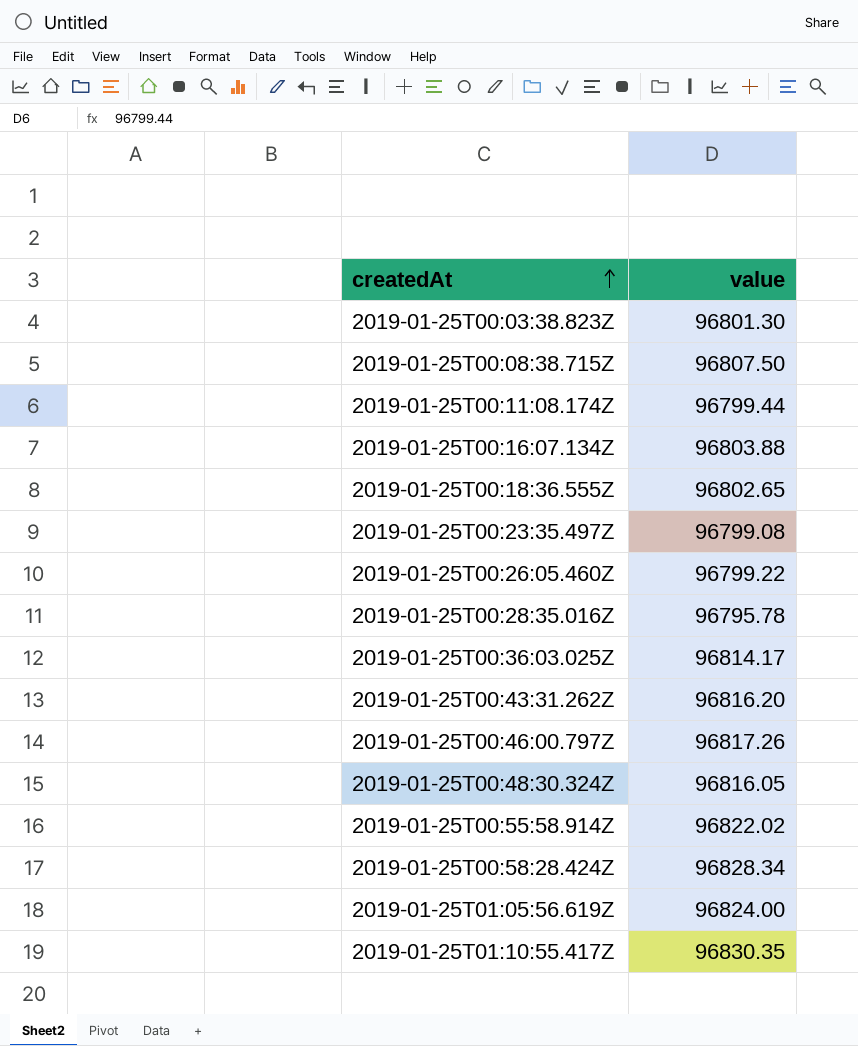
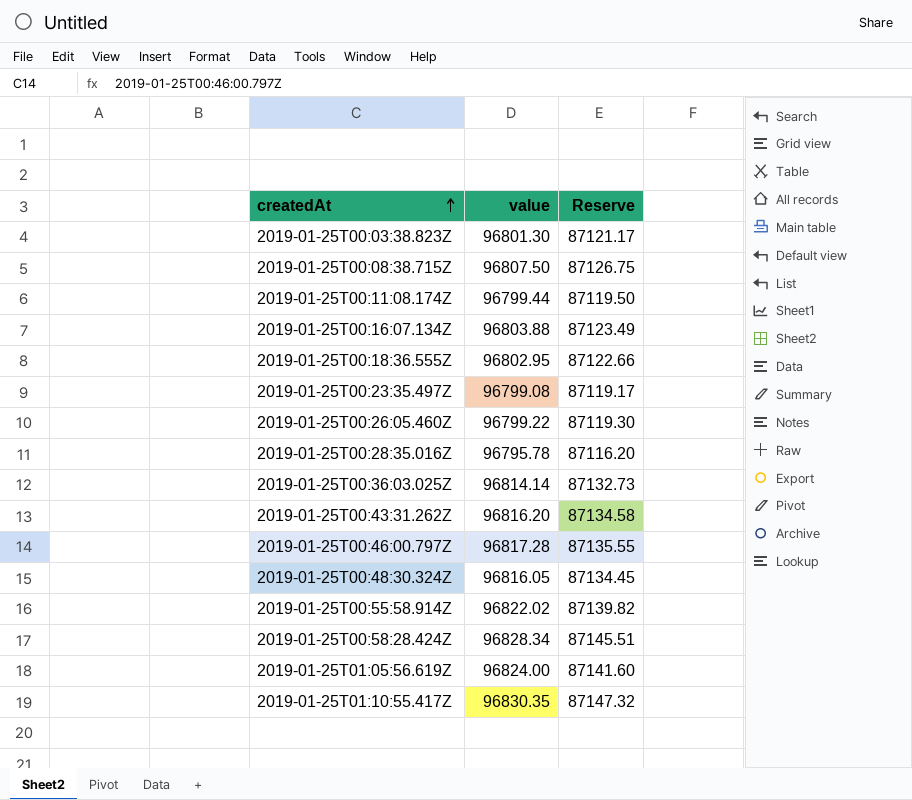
column Reserve | formula: none -> [value] * 0.9
2019-01-25T00:18:36.555Z | value: 96802.65 -> 96802.95
2019-01-25T00:36:03.025Z | value: 96814.17 -> 96814.14
2019-01-25T00:46:00.797Z | value: 96817.26 -> 96817.28

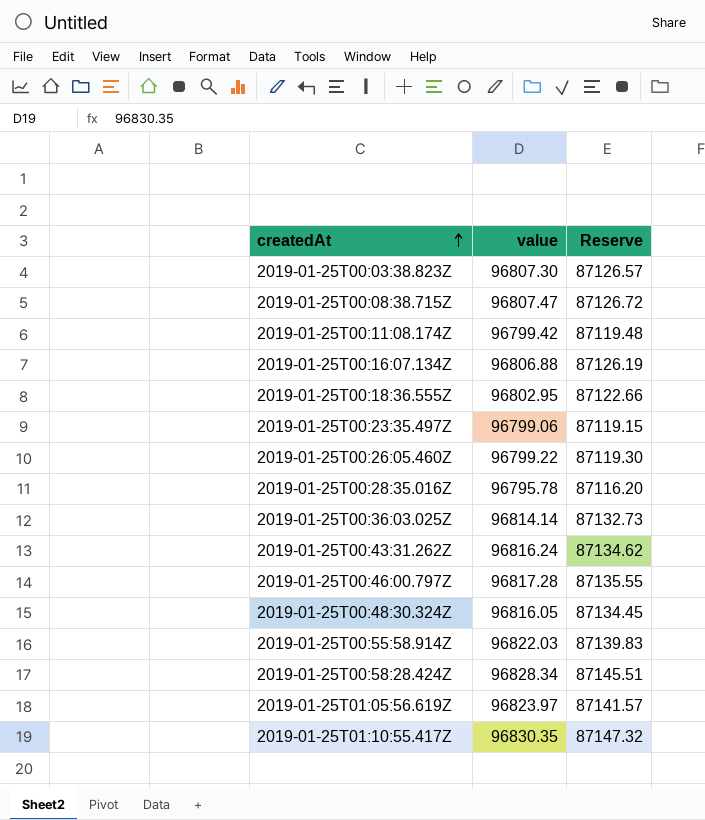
2019-01-25T00:03:38.823Z | value: 96801.30 -> 96807.30
2019-01-25T00:03:38.823Z | Reserve: 87121.17 -> 87126.57
2019-01-25T00:08:38.715Z | value: 96807.50 -> 96807.47
2019-01-25T00:08:38.715Z | Reserve: 87126.75 -> 87126.72
2019-01-25T00:11:08.174Z | value: 96799.44 -> 96799.42
2019-01-25T00:11:08.174Z | Reserve: 87119.50 -> 87119.48
2019-01-25T00:16:07.134Z | value: 96803.88 -> 96806.88
2019-01-25T00:16:07.134Z | Reserve: 87123.49 -> 87126.19
2019-01-25T00:23:35.497Z | value: 96799.08 -> 96799.06
2019-01-25T00:23:35.497Z | Reserve: 87119.17 -> 87119.15
2019-01-25T00:43:31.262Z | value: 96816.20 -> 96816.24
2019-01-25T00:43:31.262Z | Reserve: 87134.58 -> 87134.62
2019-01-25T00:55:58.914Z | value: 96822.02 -> 96822.03
2019-01-25T00:55:58.914Z | Reserve: 87139.82 -> 87139.83
2019-01-25T01:05:56.619Z | value: 96824.00 -> 96823.97
2019-01-25T01:05:56.619Z | Reserve: 87141.60 -> 87141.57

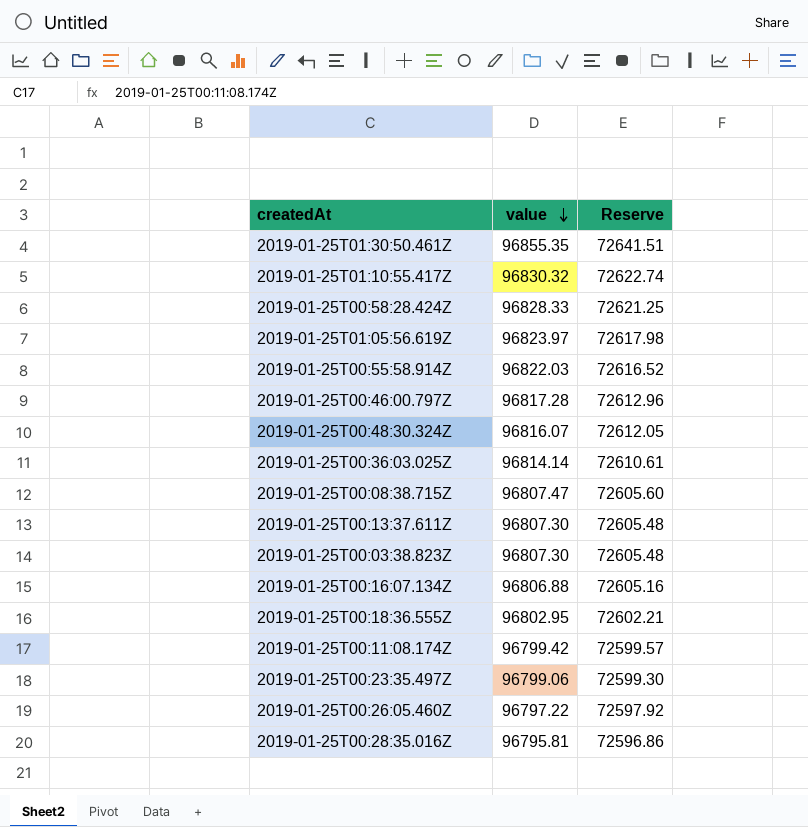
row order: createdAt ascending -> value descending
column Reserve | formula: [value] * 0.9 -> [value] * 0.75
row 2019-01-25T00:43:31.262Z: 96816.24 | 87134.62 -> none
row 2019-01-25T01:30:50.461Z: none -> 96855.35 | 72641.51
2019-01-25T01:10:55.417Z | value: 96830.35 -> 96830.32
2019-01-25T00:58:28.424Z | value: 96828.34 -> 96828.33
2019-01-25T00:48:30.324Z | value: 96816.05 -> 96816.07
row 2019-01-25T00:13:37.611Z: none -> 96807.30 | 72605.48
2019-01-25T00:26:05.460Z | value: 96799.22 -> 96797.22
2019-01-25T00:28:35.016Z | value: 96795.78 -> 96795.81

